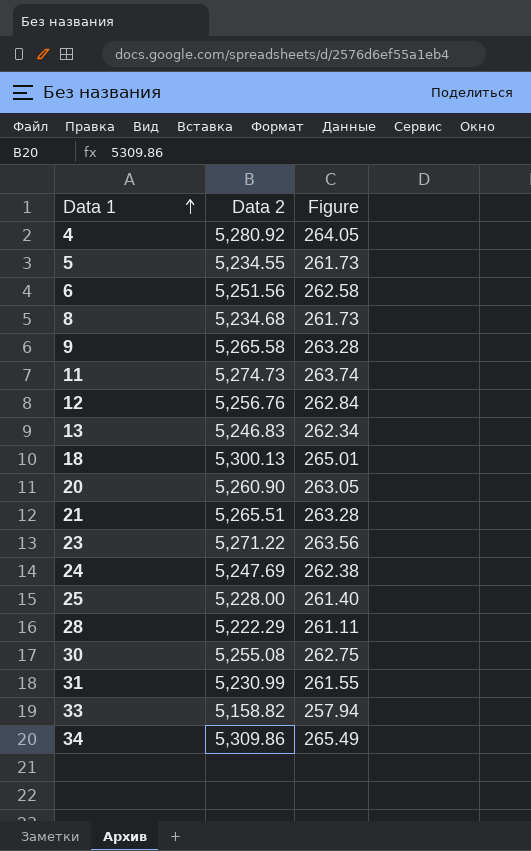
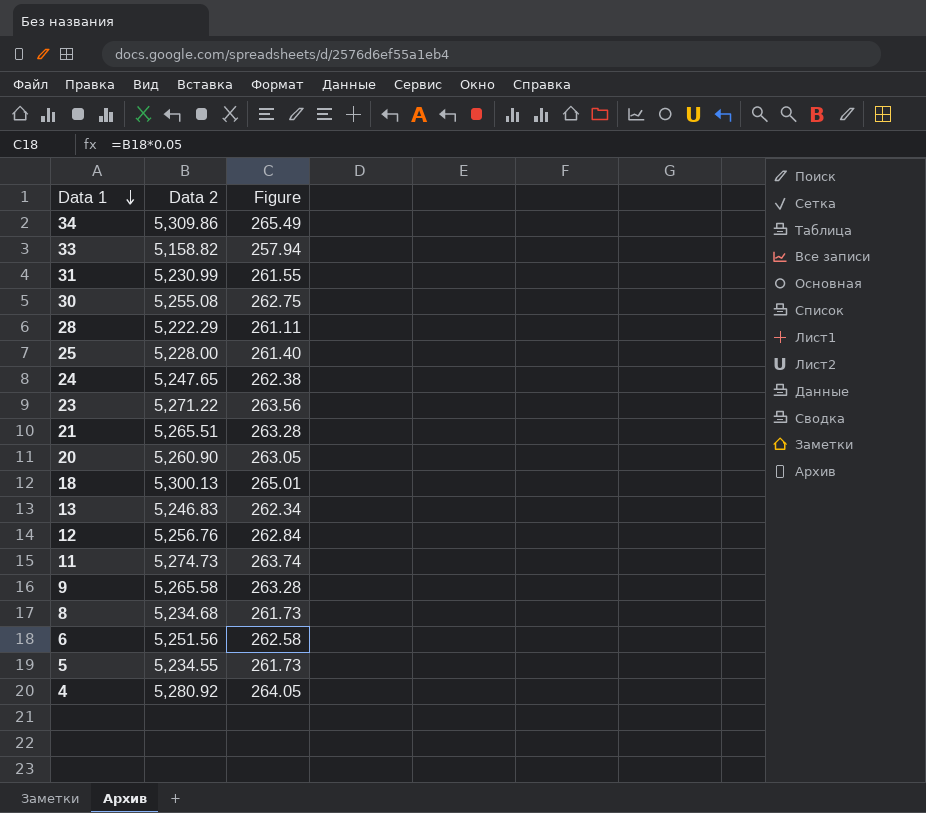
row order: Data 1 ascending -> Data 1 descending
24 | Data 2: 5,247.69 -> 5,247.65

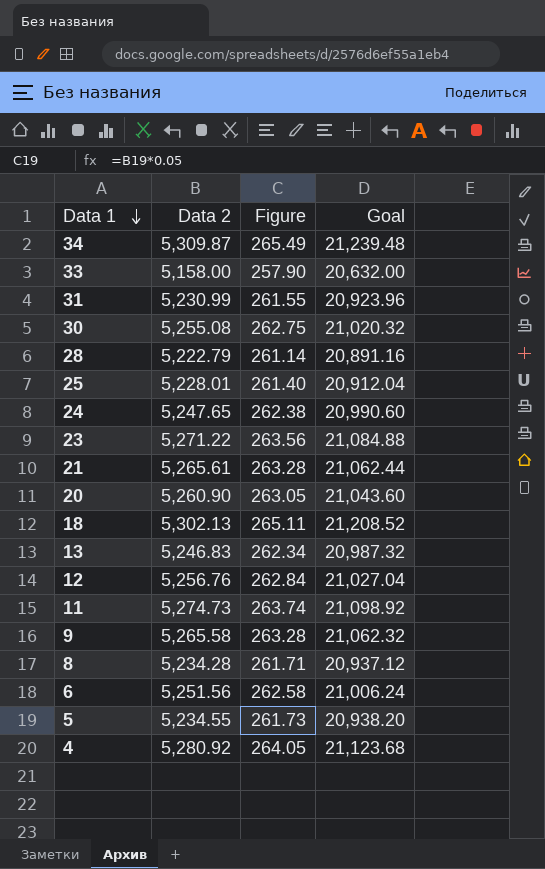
column Goal | formula: none -> [Data 2] * 4
34 | Data 2: 5,309.86 -> 5,309.87
33 | Data 2: 5,158.82 -> 5,158.00
33 | Figure: 257.94 -> 257.90
28 | Data 2: 5,222.29 -> 5,222.79
28 | Figure: 261.11 -> 261.14
25 | Data 2: 5,228.00 -> 5,228.01
21 | Data 2: 5,265.51 -> 5,265.61
18 | Data 2: 5,300.13 -> 5,302.13
18 | Figure: 265.01 -> 265.11
8 | Data 2: 5,234.68 -> 5,234.28
8 | Figure: 261.73 -> 261.71

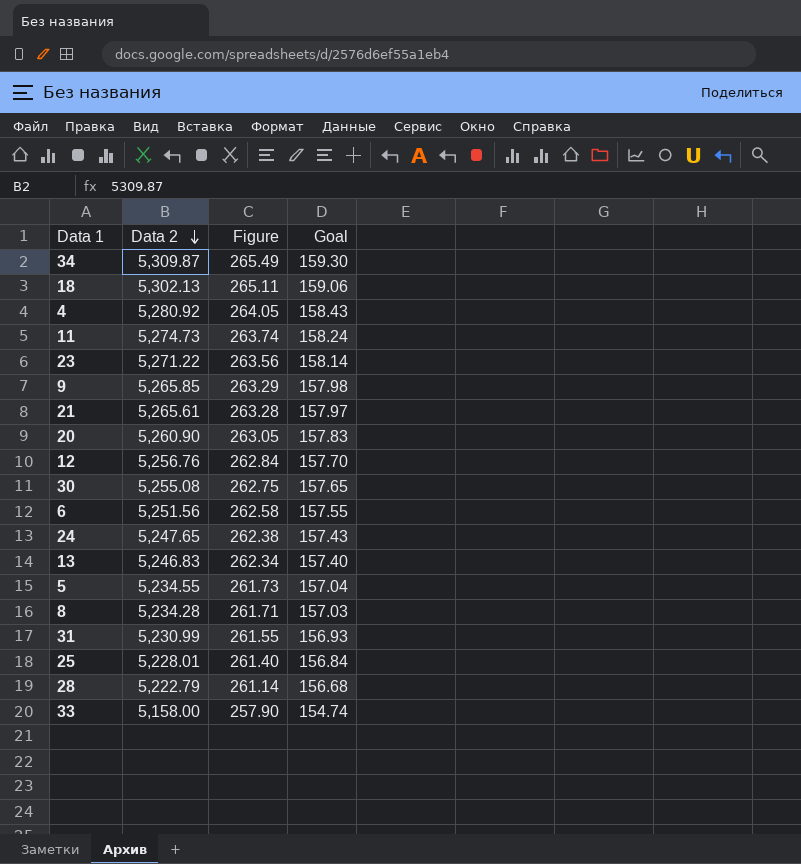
row order: Data 1 descending -> Data 2 descending
column Goal | formula: [Data 2] * 4 -> [Data 2] * 0.03
9 | Data 2: 5,265.58 -> 5,265.85
9 | Figure: 263.28 -> 263.29

